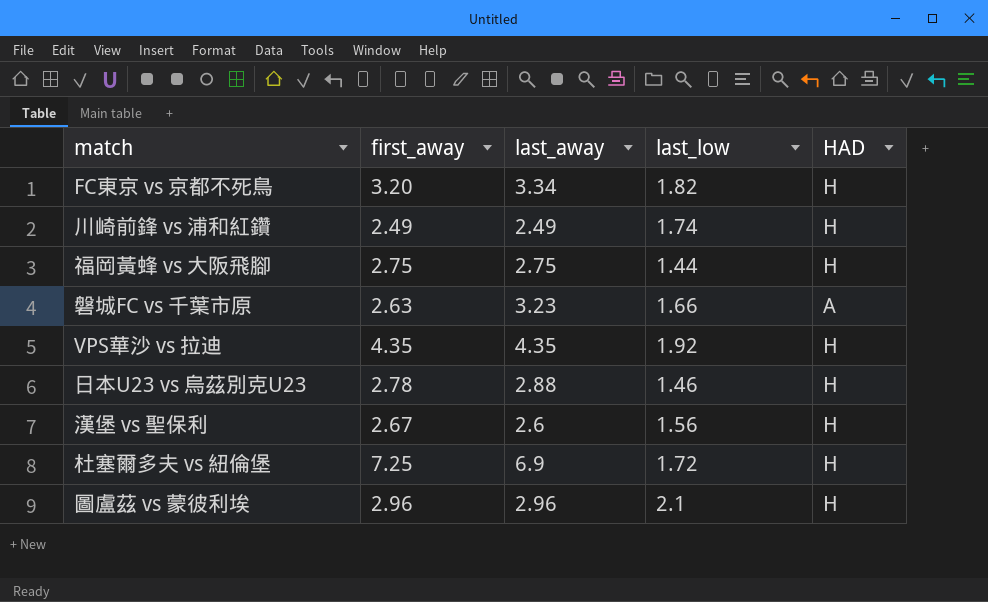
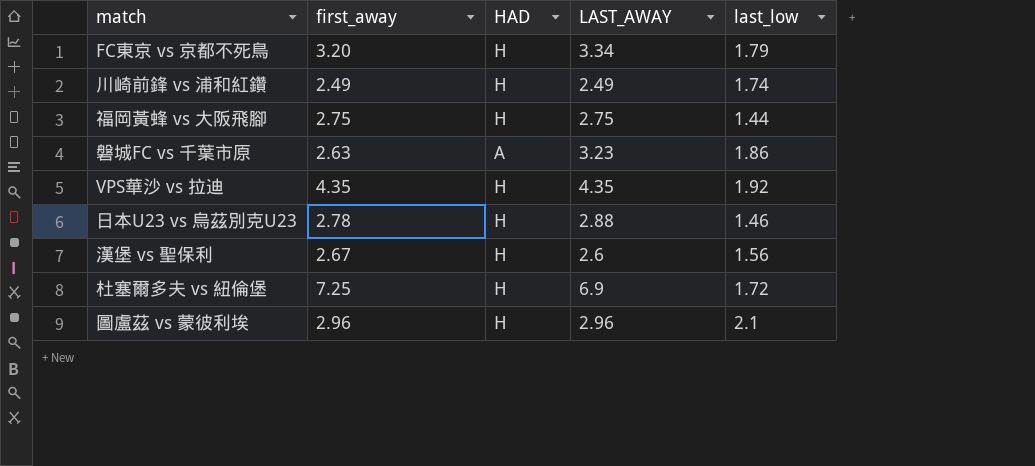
column HAD | position: 5 -> 3
column name: last_away -> LAST_AWAY
FC東京 vs 京都不死鳥 | last_low: 1.82 -> 1.79
磐城FC vs 千葉市原 | last_low: 1.66 -> 1.86

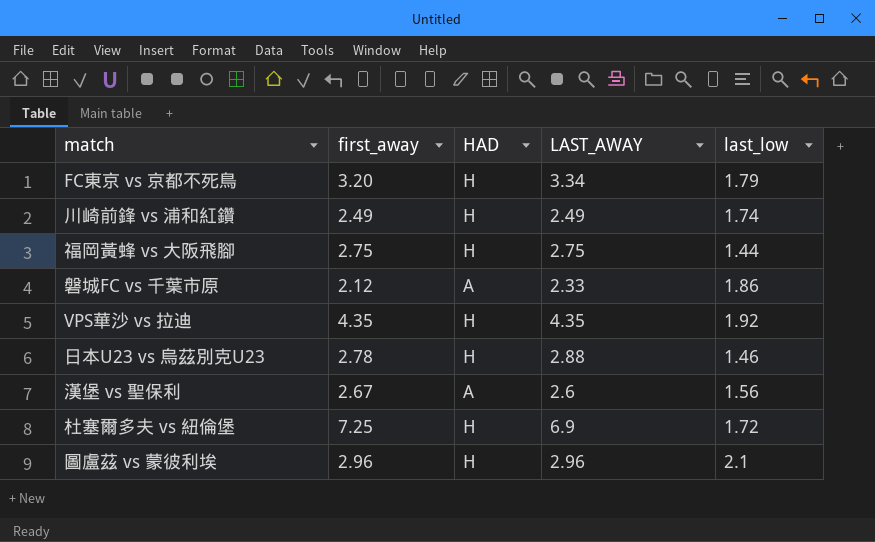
磐城FC vs 千葉市原 | first_away: 2.63 -> 2.12
磐城FC vs 千葉市原 | LAST_AWAY: 3.23 -> 2.33
漢堡 vs 聖保利 | HAD: H -> A

